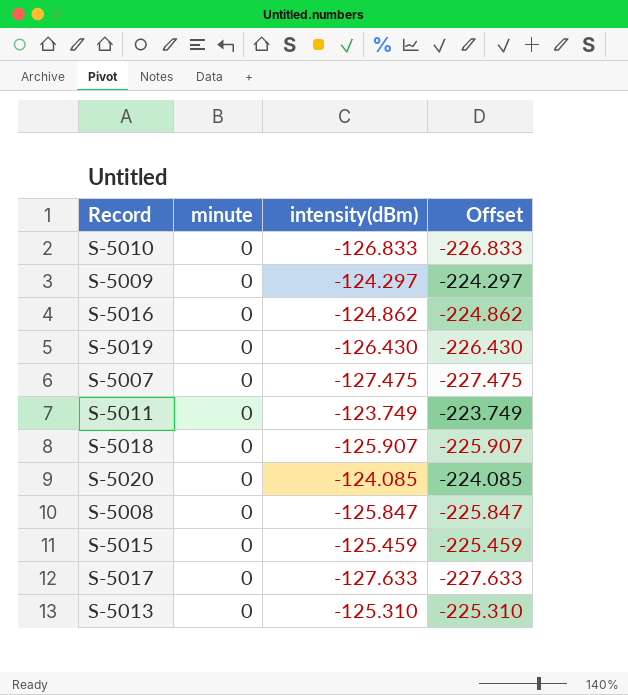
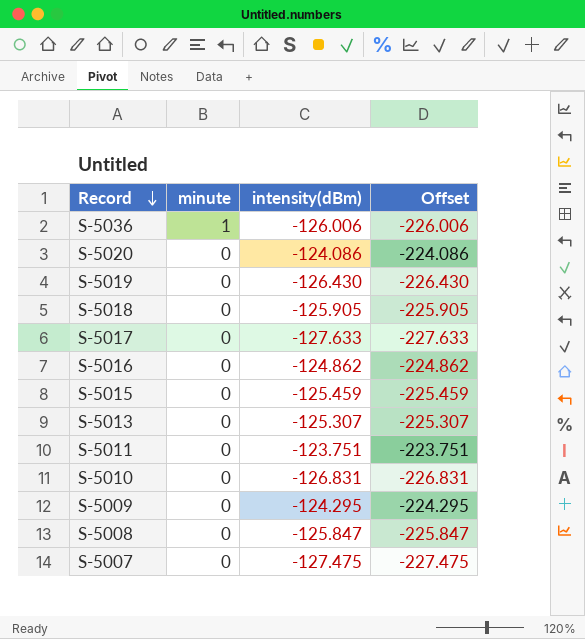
row order: none -> Record descending
row S-5036: none -> 1 | -126.006 | -226.006
S-5020 | intensity(dBm): -124.085 -> -124.086
S-5020 | Offset: -224.085 -> -224.086
S-5018 | intensity(dBm): -125.907 -> -125.905
S-5018 | Offset: -225.907 -> -225.905
S-5013 | intensity(dBm): -125.310 -> -125.307
S-5013 | Offset: -225.310 -> -225.307
S-5011 | intensity(dBm): -123.749 -> -123.751
S-5011 | Offset: -223.749 -> -223.751
S-5010 | intensity(dBm): -126.833 -> -126.831
S-5010 | Offset: -226.833 -> -226.831
S-5009 | intensity(dBm): -124.297 -> -124.295
S-5009 | Offset: -224.297 -> -224.295

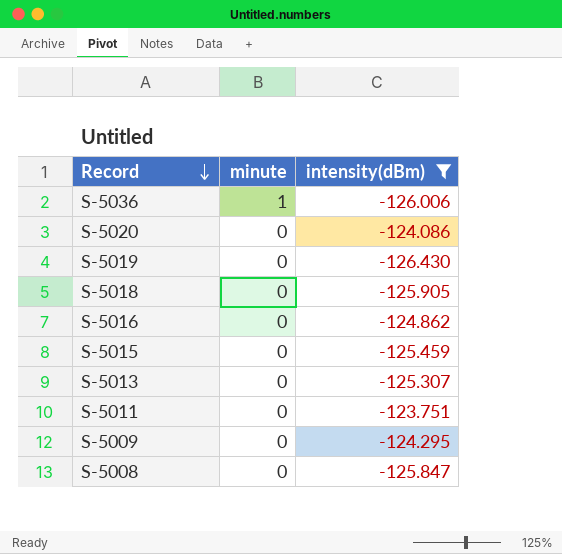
filter: none -> intensity(dBm) >= -126.430
column Offset | formula: [intensity(dBm)] - 100 -> none

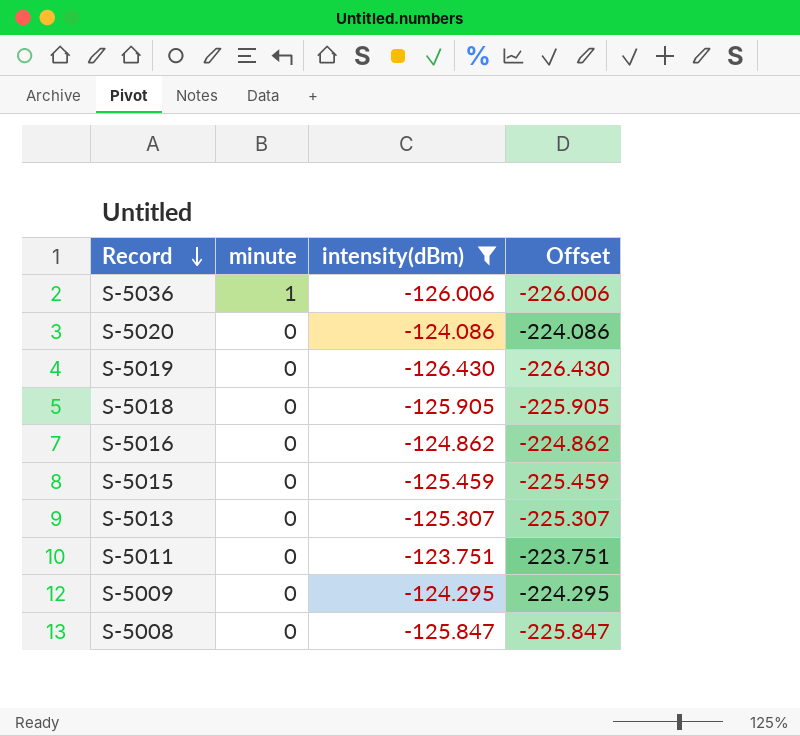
column Offset | formula: none -> [intensity(dBm)] - 100

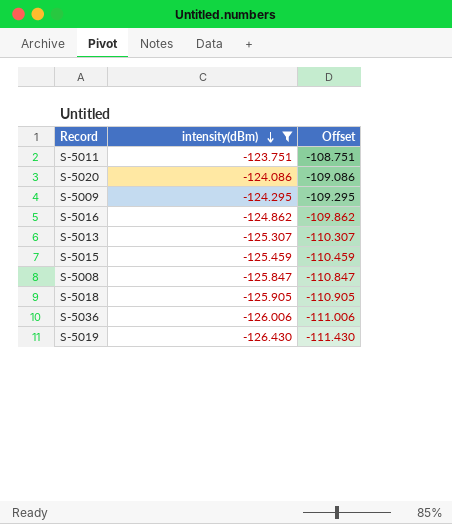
row order: Record descending -> intensity(dBm) descending
column minute | position: 2 -> none
column Offset | formula: [intensity(dBm)] - 100 -> [intensity(dBm)] + 15

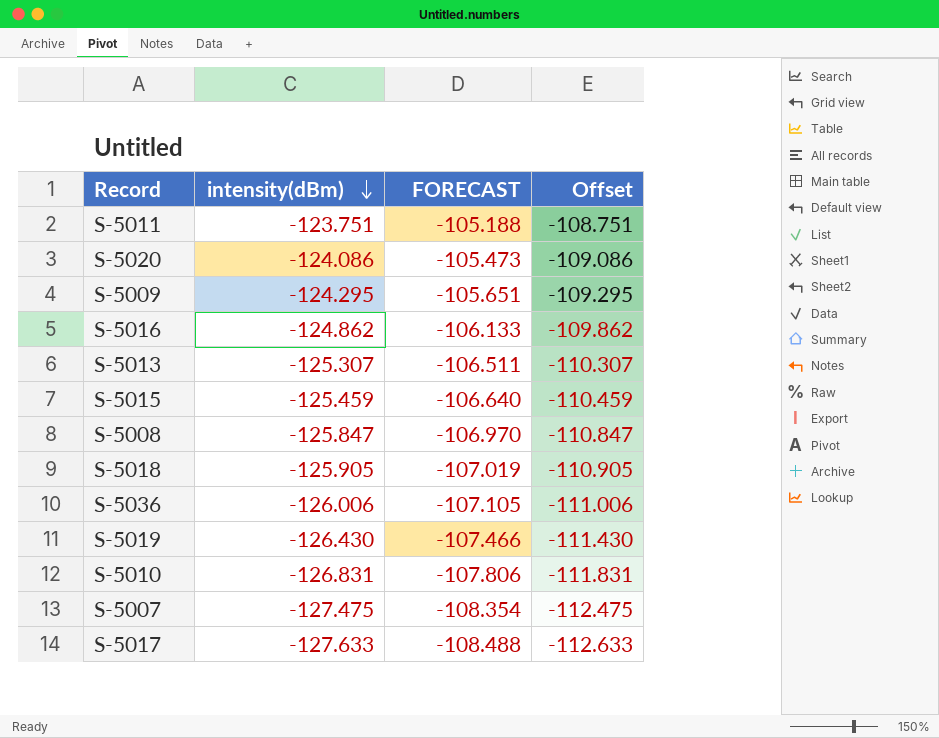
filter: intensity(dBm) >= -126.430 -> none
column FORECAST | formula: none -> [intensity(dBm)] * 0.85

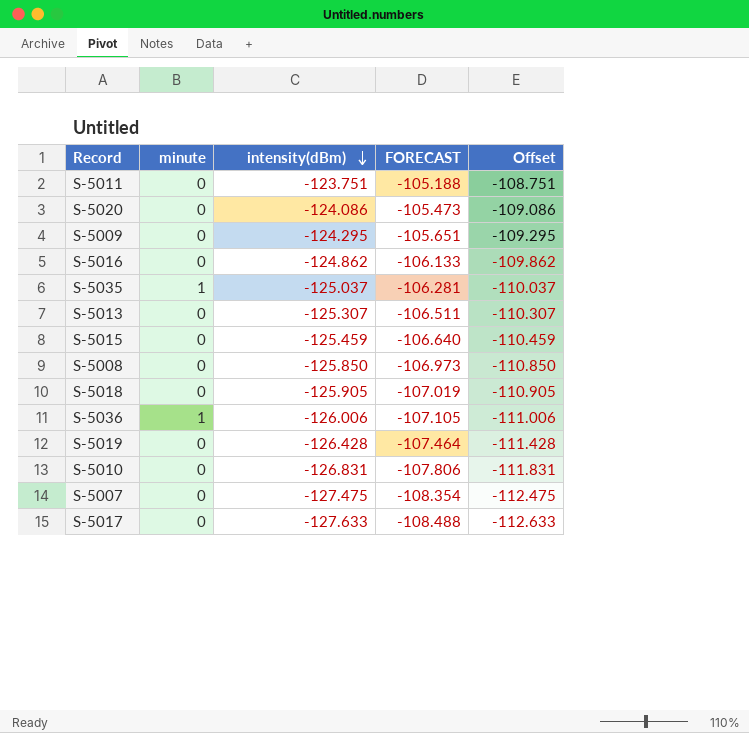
column minute | position: none -> 2
row S-5035: none -> 1 | -125.037 | -106.281 | -110.037
S-5008 | intensity(dBm): -125.847 -> -125.850
S-5008 | FORECAST: -106.970 -> -106.973
S-5008 | Offset: -110.847 -> -110.850
S-5019 | intensity(dBm): -126.430 -> -126.428
S-5019 | FORECAST: -107.466 -> -107.464
S-5019 | Offset: -111.430 -> -111.428

